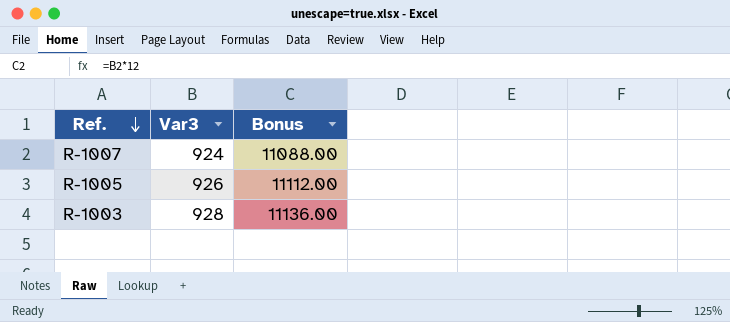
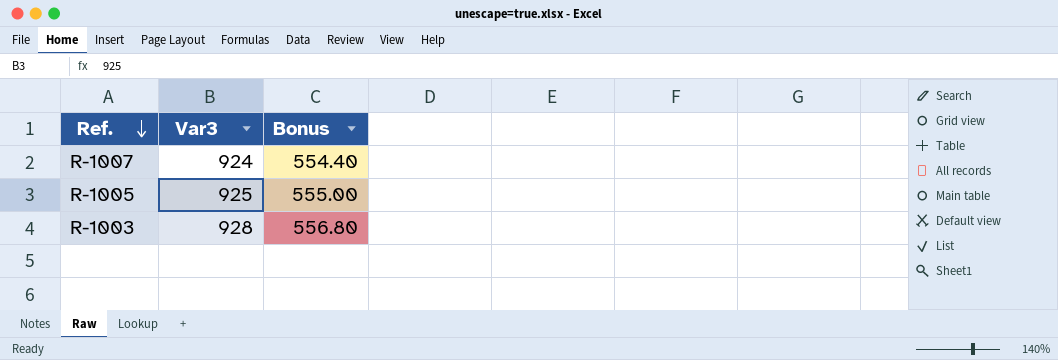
column Bonus | formula: [Var3] * 12 -> [Var3] * 0.6
R-1005 | Var3: 926 -> 925

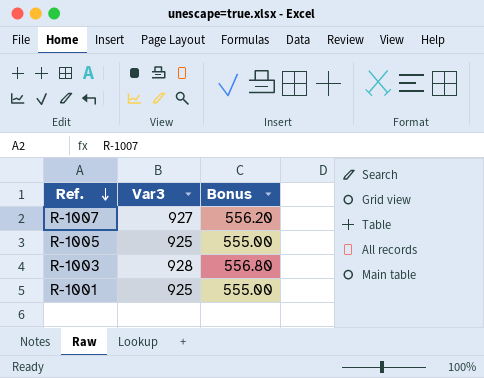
R-1007 | Var3: 924 -> 927
R-1007 | Bonus: 554.40 -> 556.20
row R-1001: none -> 925 | 555.00

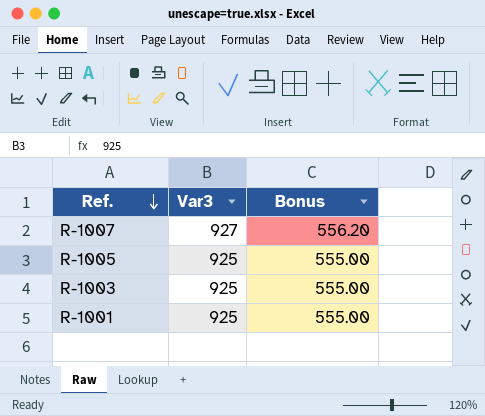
R-1003 | Var3: 928 -> 925
R-1003 | Bonus: 556.80 -> 555.00

